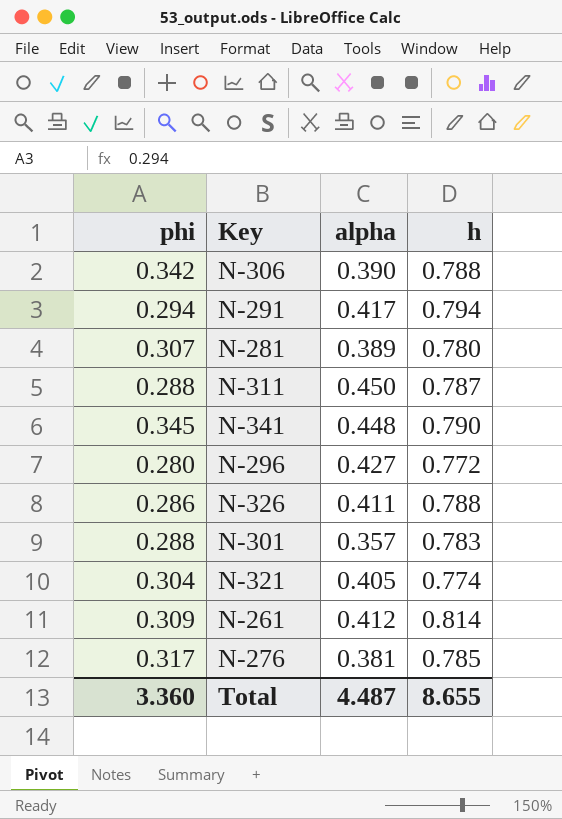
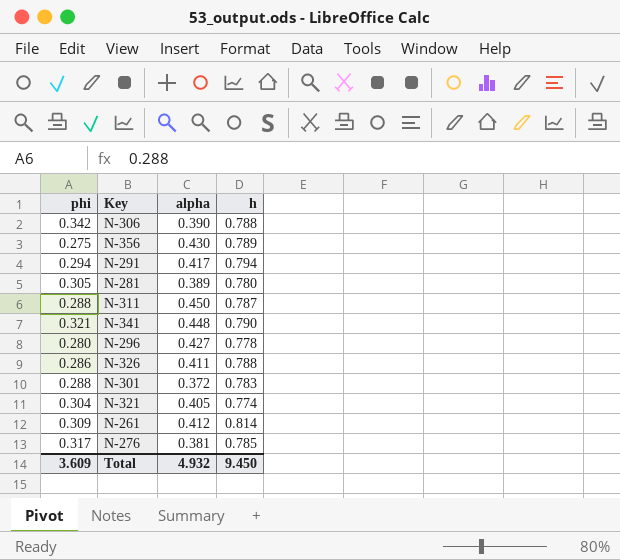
row N-356: none -> 0.275 | 0.430 | 0.789
N-281 | phi: 0.307 -> 0.305
N-341 | phi: 0.345 -> 0.321
N-296 | h: 0.772 -> 0.778
N-301 | alpha: 0.357 -> 0.372
Total | phi: 3.360 -> 3.609
Total | alpha: 4.487 -> 4.932
Total | h: 8.655 -> 9.450

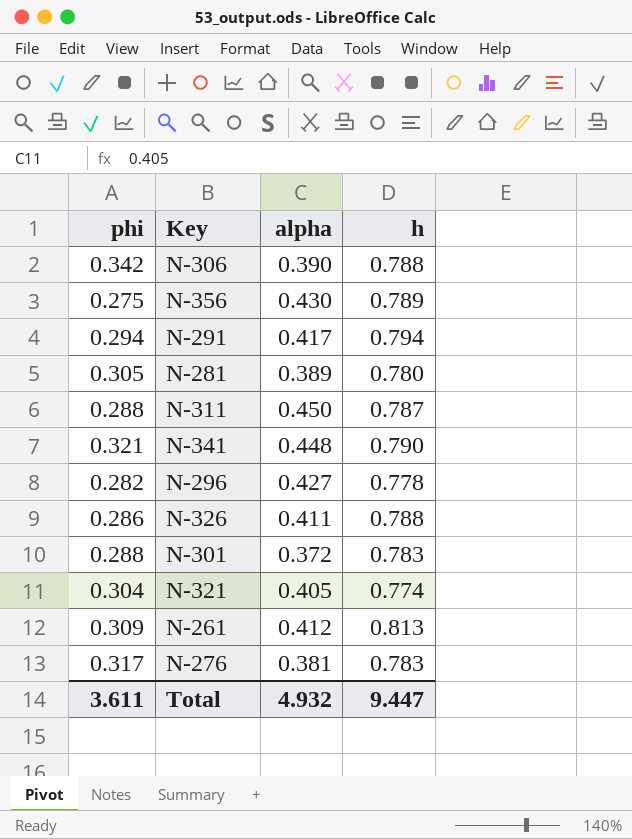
N-296 | phi: 0.280 -> 0.282
N-261 | h: 0.814 -> 0.813
N-276 | h: 0.785 -> 0.783
Total | phi: 3.609 -> 3.611
Total | h: 9.450 -> 9.447

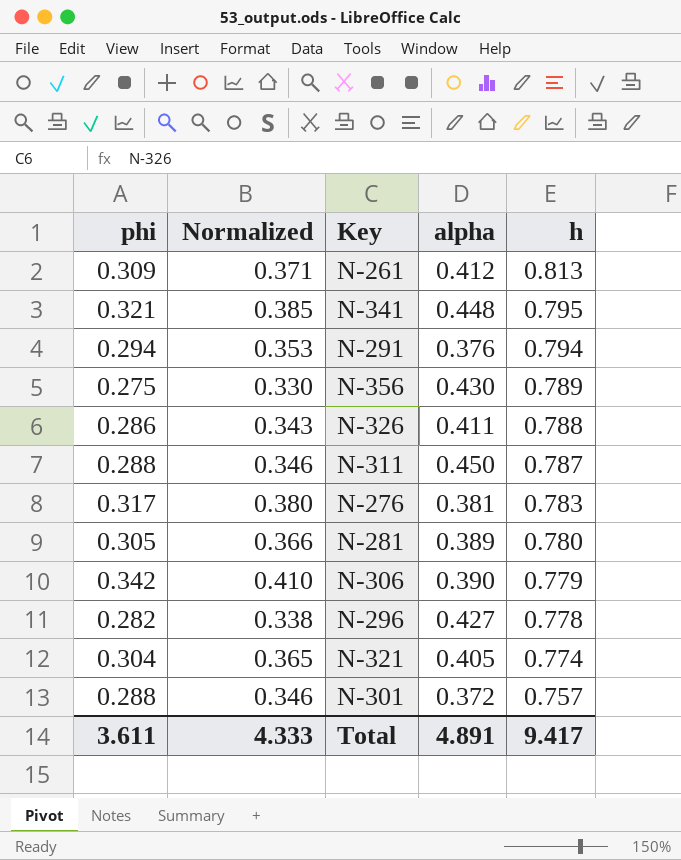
row order: none -> h descending
column Normalized | formula: none -> [phi] * 1.2
N-341 | h: 0.790 -> 0.795
N-291 | alpha: 0.417 -> 0.376
N-306 | h: 0.788 -> 0.779
N-301 | h: 0.783 -> 0.757
Total | alpha: 4.932 -> 4.891
Total | h: 9.447 -> 9.417

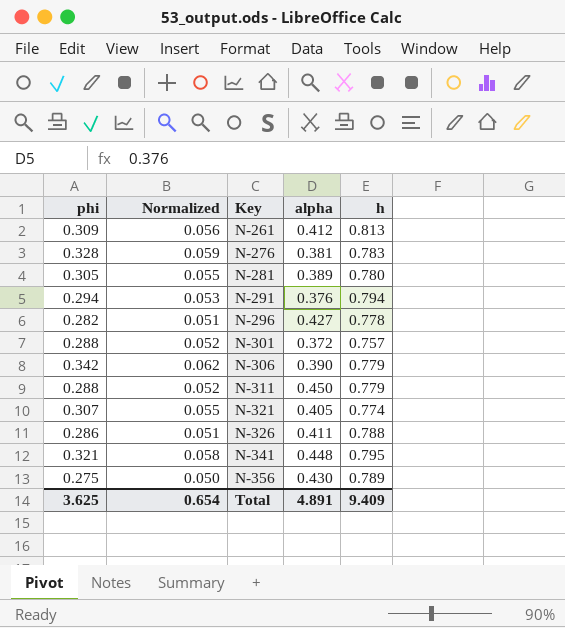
row order: h descending -> Key ascending
column Normalized | formula: [phi] * 1.2 -> [phi] * 0.18
N-276 | phi: 0.317 -> 0.328
N-311 | h: 0.787 -> 0.779
N-321 | phi: 0.304 -> 0.307
Total | phi: 3.611 -> 3.625
Total | Normalized: 4.333 -> 0.654
Total | h: 9.417 -> 9.409

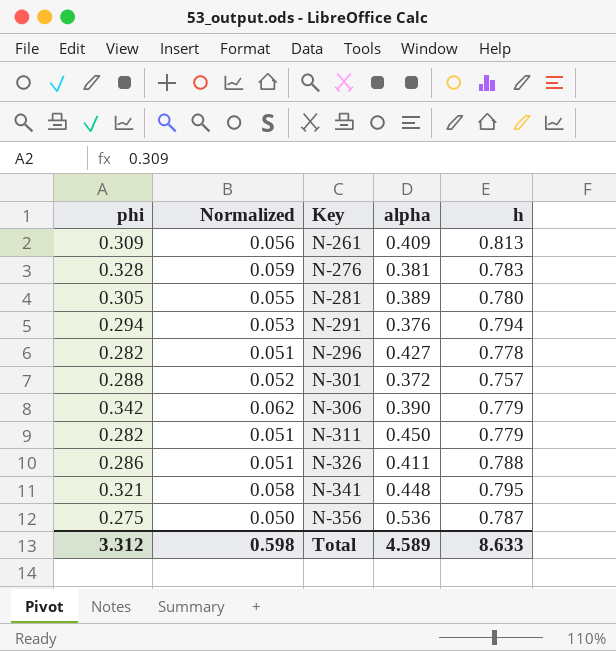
row N-321: 0.307 | 0.055 | 0.405 | 0.774 -> none
N-261 | alpha: 0.412 -> 0.409
N-311 | phi: 0.288 -> 0.282
N-311 | Normalized: 0.052 -> 0.051
N-356 | alpha: 0.430 -> 0.536
N-356 | h: 0.789 -> 0.787
Total | phi: 3.625 -> 3.312
Total | Normalized: 0.654 -> 0.598
Total | alpha: 4.891 -> 4.589
Total | h: 9.409 -> 8.633

